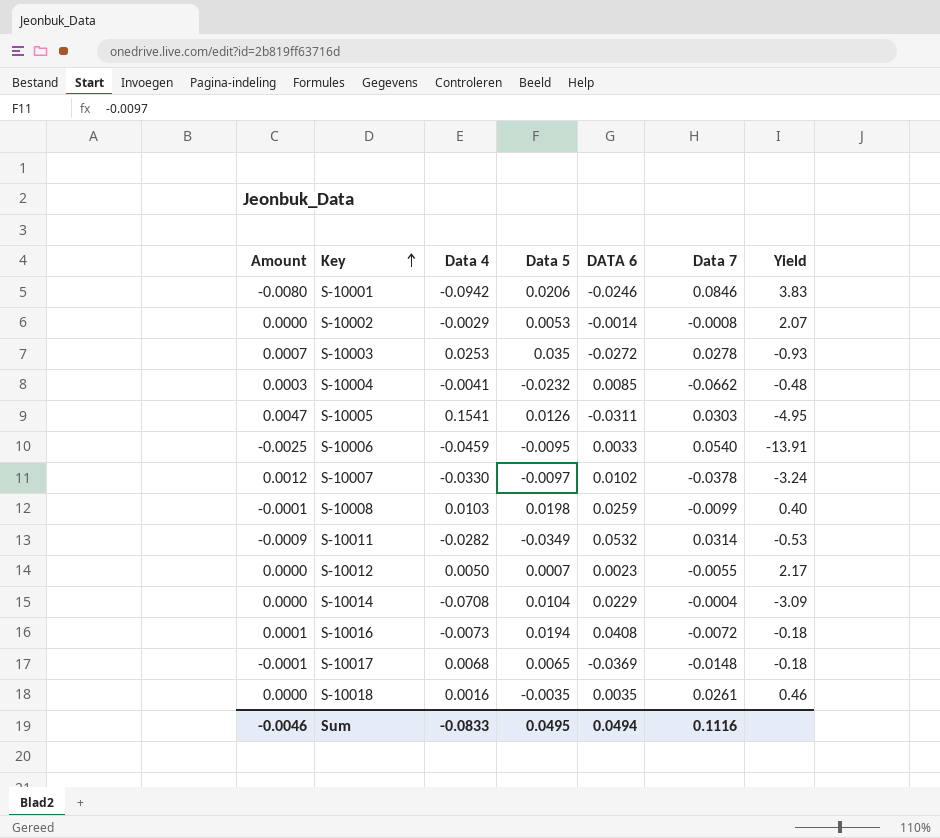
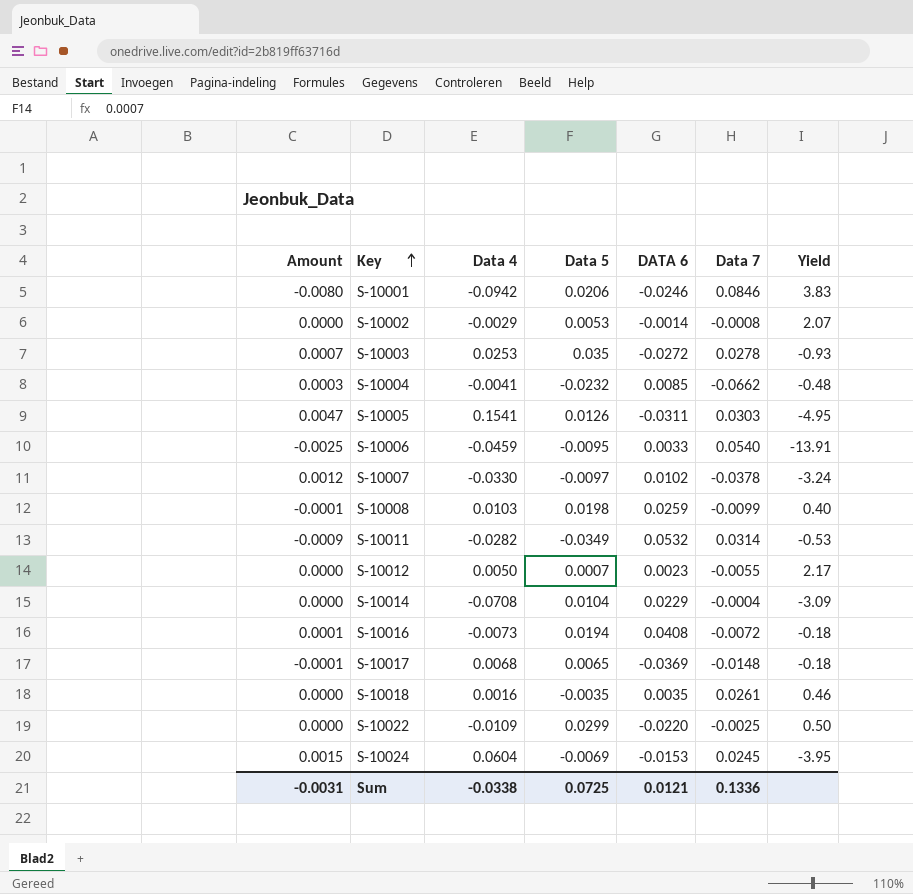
row S-10022: none -> 0.0000 | -0.0109 | 0.0299 | -0.0220 | -0.0025 | 0.50
row S-10024: none -> 0.0015 | 0.0604 | -0.0069 | -0.0153 | 0.0245 | -3.95
Sum | Amount: -0.0046 -> -0.0031
Sum | Data 4: -0.0833 -> -0.0338
Sum | Data 5: 0.0495 -> 0.0725
Sum | DATA 6: 0.0494 -> 0.0121
Sum | Data 7: 0.1116 -> 0.1336

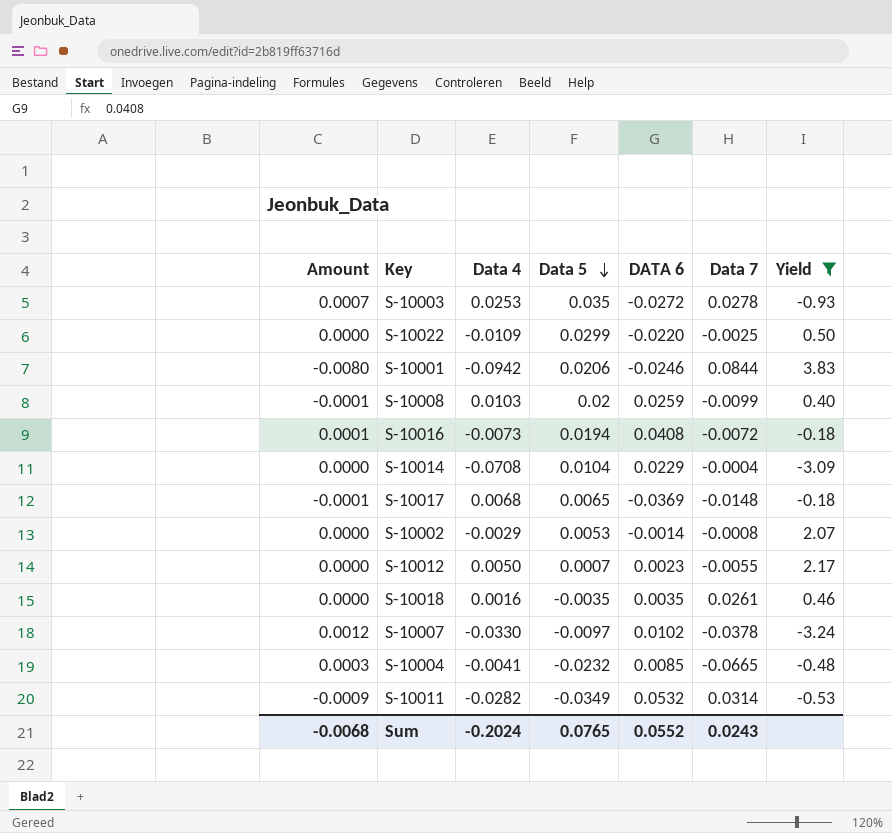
filter: none -> Yield >= -3.24
row order: Key ascending -> Data 5 descending
S-10001 | Data 7: 0.0846 -> 0.0844
S-10008 | Data 5: 0.0198 -> 0.02
S-10004 | Data 7: -0.0662 -> -0.0665
Sum | Amount: -0.0031 -> -0.0068
Sum | Data 4: -0.0338 -> -0.2024
Sum | Data 5: 0.0725 -> 0.0765
Sum | DATA 6: 0.0121 -> 0.0552
Sum | Data 7: 0.1336 -> 0.0243

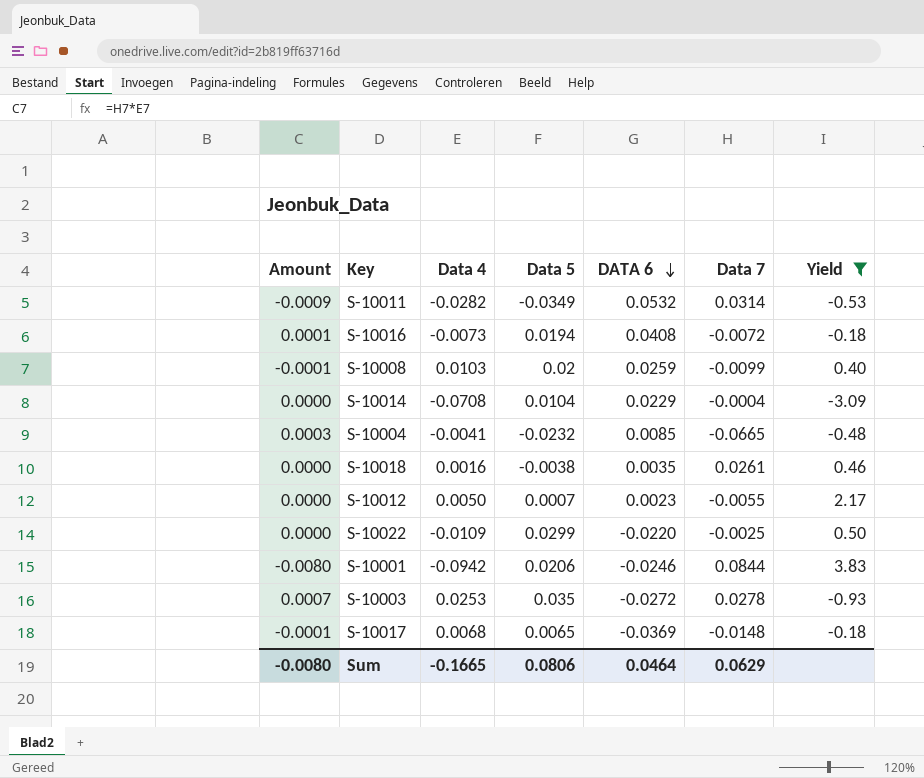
row order: Data 5 descending -> DATA 6 descending
row S-10002: 0.0000 | -0.0029 | 0.0053 | -0.0014 | -0.0008 | 2.07 -> none
row S-10007: 0.0012 | -0.0330 | -0.0097 | 0.0102 | -0.0378 | -3.24 -> none
S-10018 | Data 5: -0.0035 -> -0.0038
Sum | Amount: -0.0068 -> -0.0080
Sum | Data 4: -0.2024 -> -0.1665
Sum | Data 5: 0.0765 -> 0.0806
Sum | DATA 6: 0.0552 -> 0.0464
Sum | Data 7: 0.0243 -> 0.0629

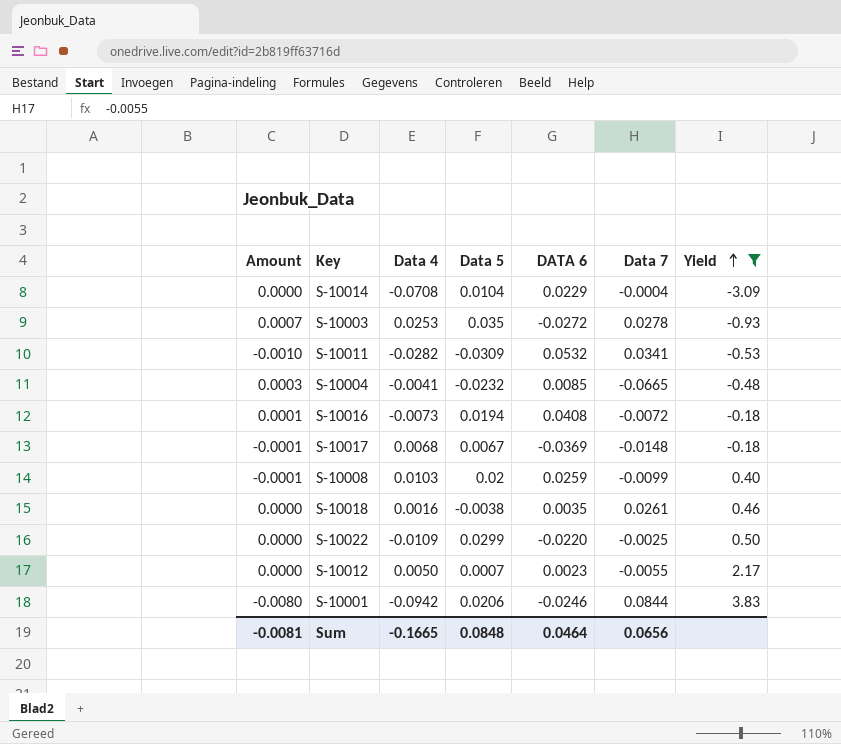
row order: DATA 6 descending -> Yield ascending
S-10011 | Amount: -0.0009 -> -0.0010
S-10011 | Data 5: -0.0349 -> -0.0309
S-10011 | Data 7: 0.0314 -> 0.0341
S-10017 | Data 5: 0.0065 -> 0.0067
Sum | Amount: -0.0080 -> -0.0081
Sum | Data 5: 0.0806 -> 0.0848
Sum | Data 7: 0.0629 -> 0.0656

